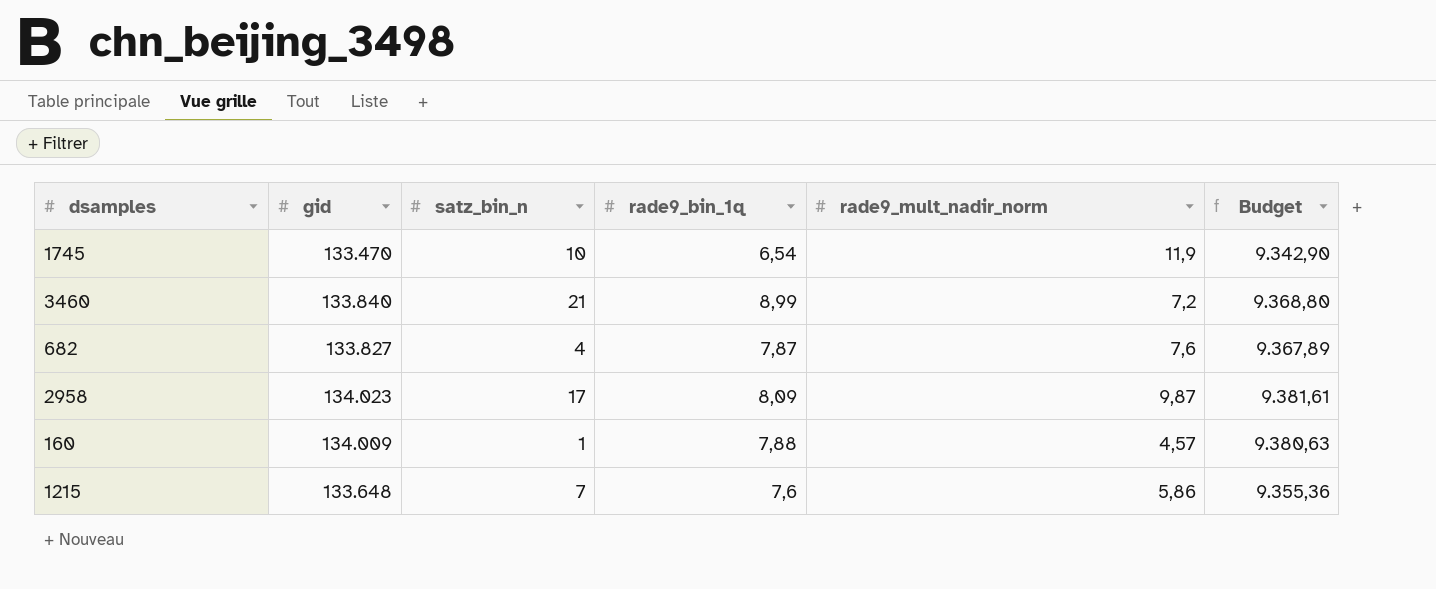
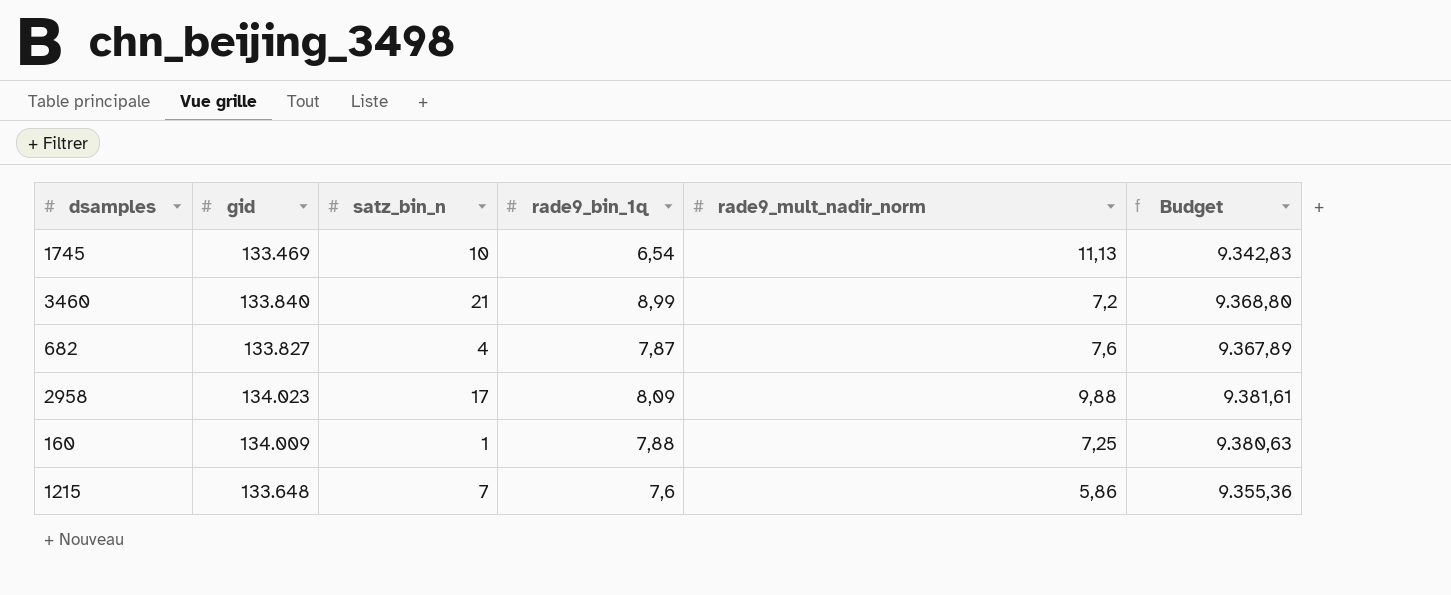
1745 | gid: 133.470 -> 133.469
1745 | rade9_mult_nadir_norm: 11,9 -> 11,13
1745 | Budget: 9.342,90 -> 9.342,83
2958 | rade9_mult_nadir_norm: 9,87 -> 9,88
160 | rade9_mult_nadir_norm: 4,57 -> 7,25

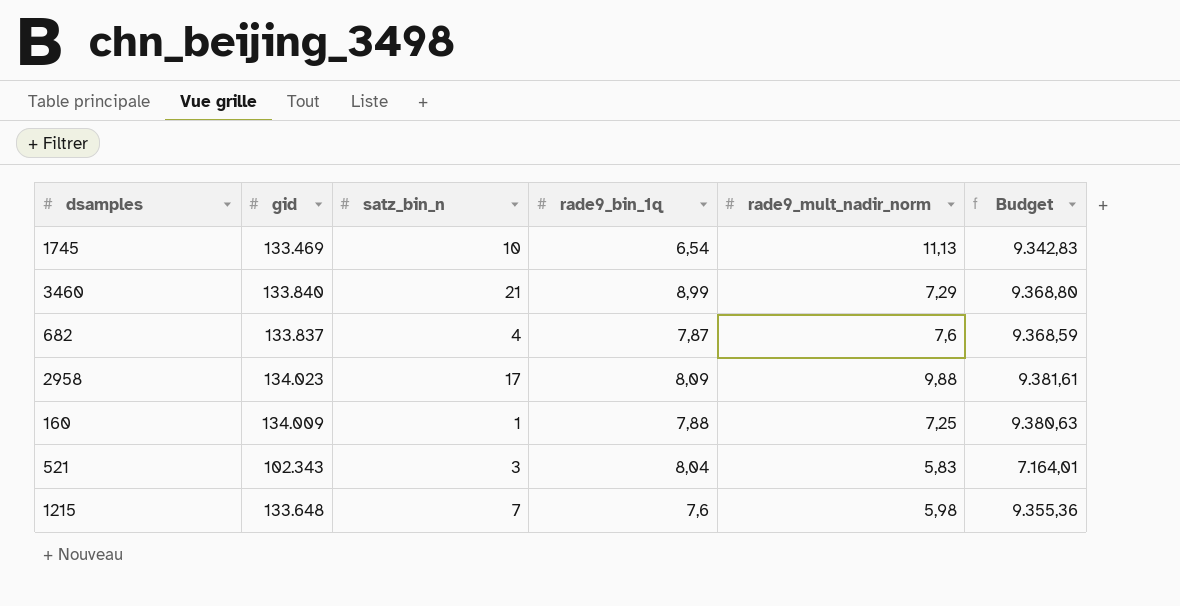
3460 | rade9_mult_nadir_norm: 7,2 -> 7,29
682 | gid: 133.827 -> 133.837
682 | Budget: 9.367,89 -> 9.368,59
row 521: none -> 102.343 | 3 | 8,04 | 5,83 | 7.164,01
1215 | rade9_mult_nadir_norm: 5,86 -> 5,98

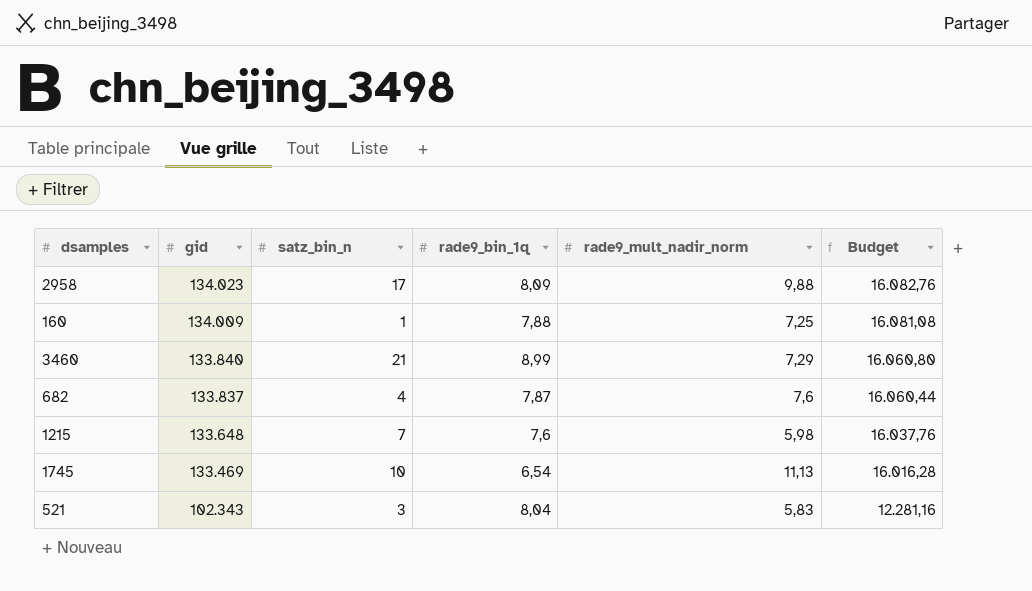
row order: none -> gid descending
column Budget | formula: [gid] * 0,07 -> [gid] * 0,12

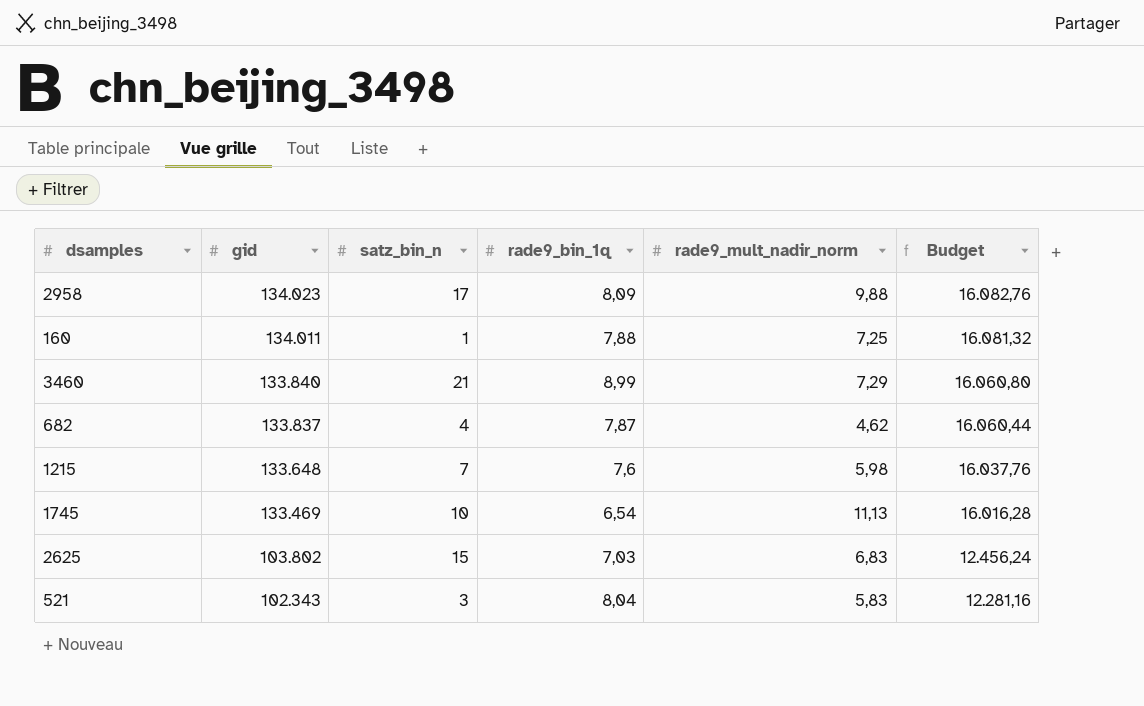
160 | gid: 134.009 -> 134.011
160 | Budget: 16.081,08 -> 16.081,32
682 | rade9_mult_nadir_norm: 7,6 -> 4,62
row 2625: none -> 103.802 | 15 | 7,03 | 6,83 | 12.456,24

